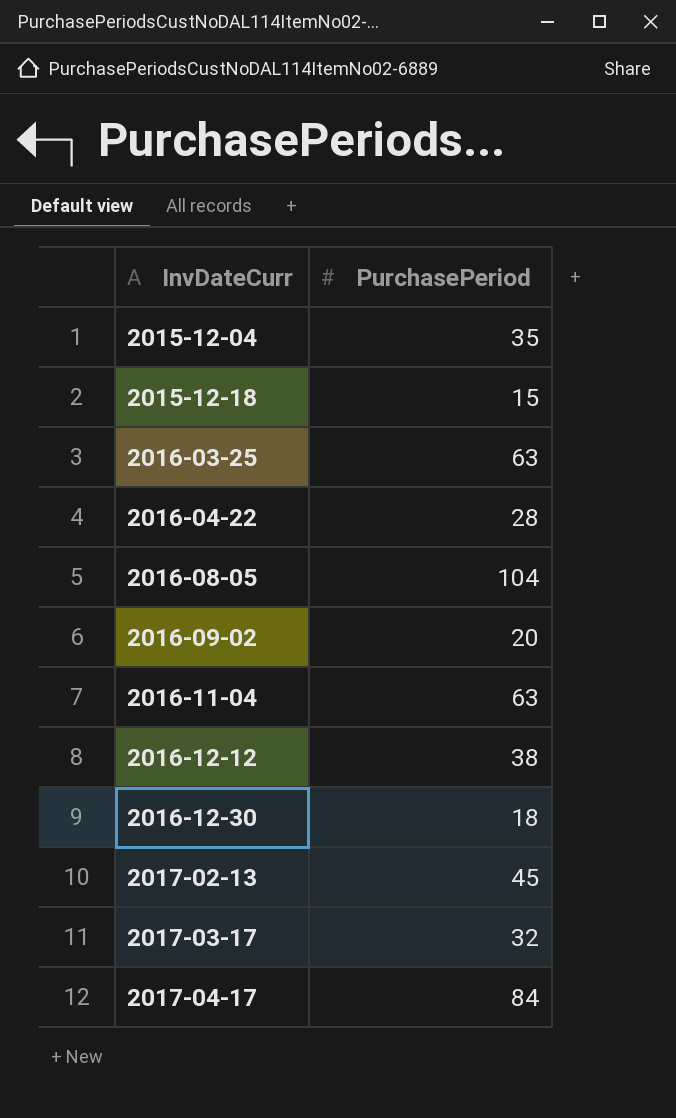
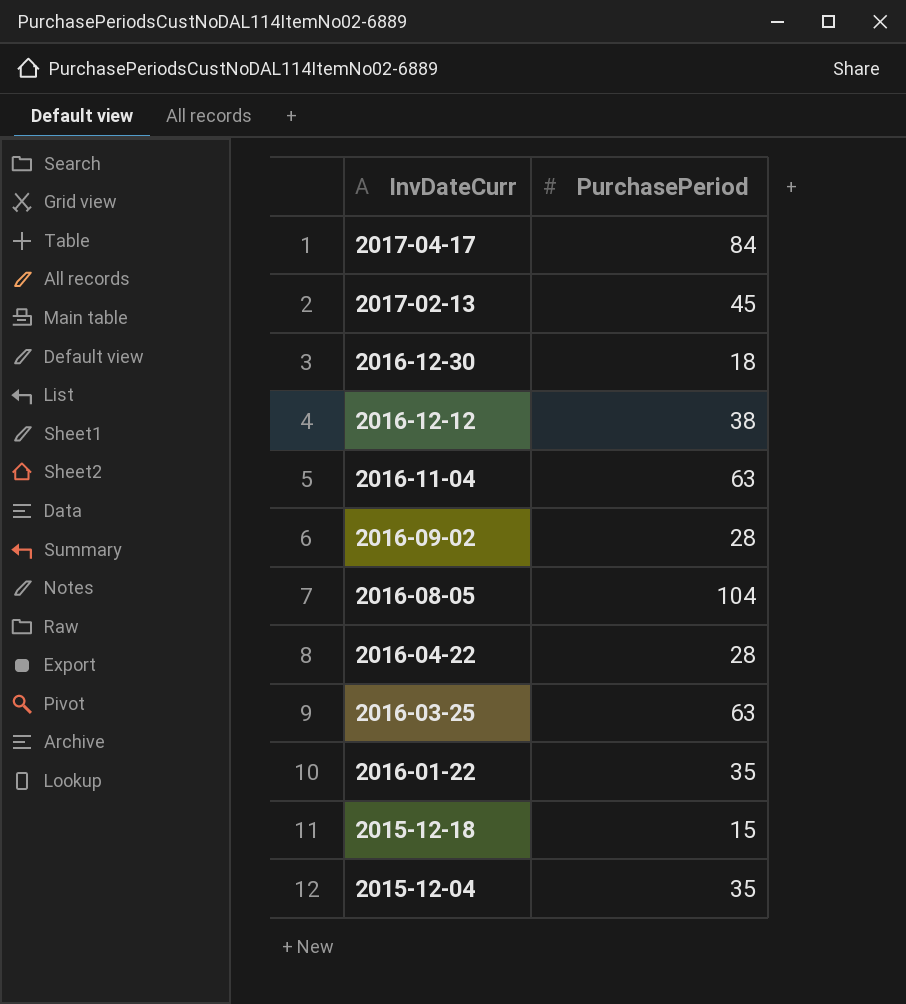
row order: InvDateCurr ascending -> InvDateCurr descending
row 2017-03-17: 32 -> none
2016-09-02 | PurchasePeriod: 20 -> 28
row 2016-01-22: none -> 35

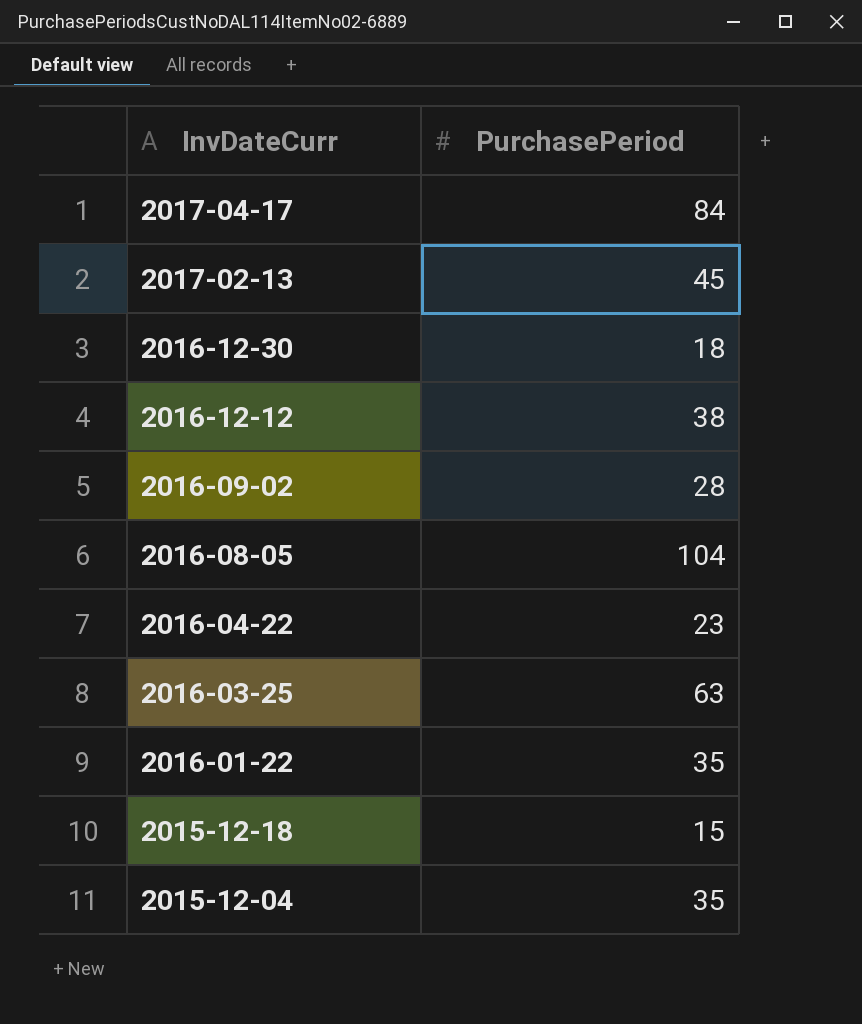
row 2016-11-04: 63 -> none
2016-04-22 | PurchasePeriod: 28 -> 23

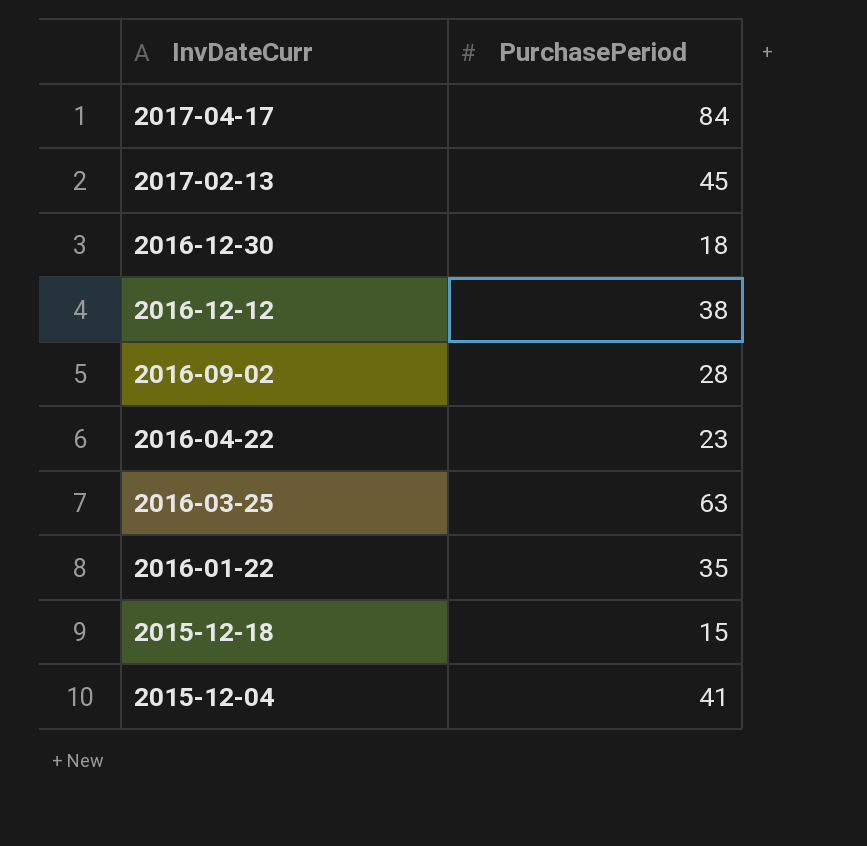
row 2016-08-05: 104 -> none
2015-12-04 | PurchasePeriod: 35 -> 41

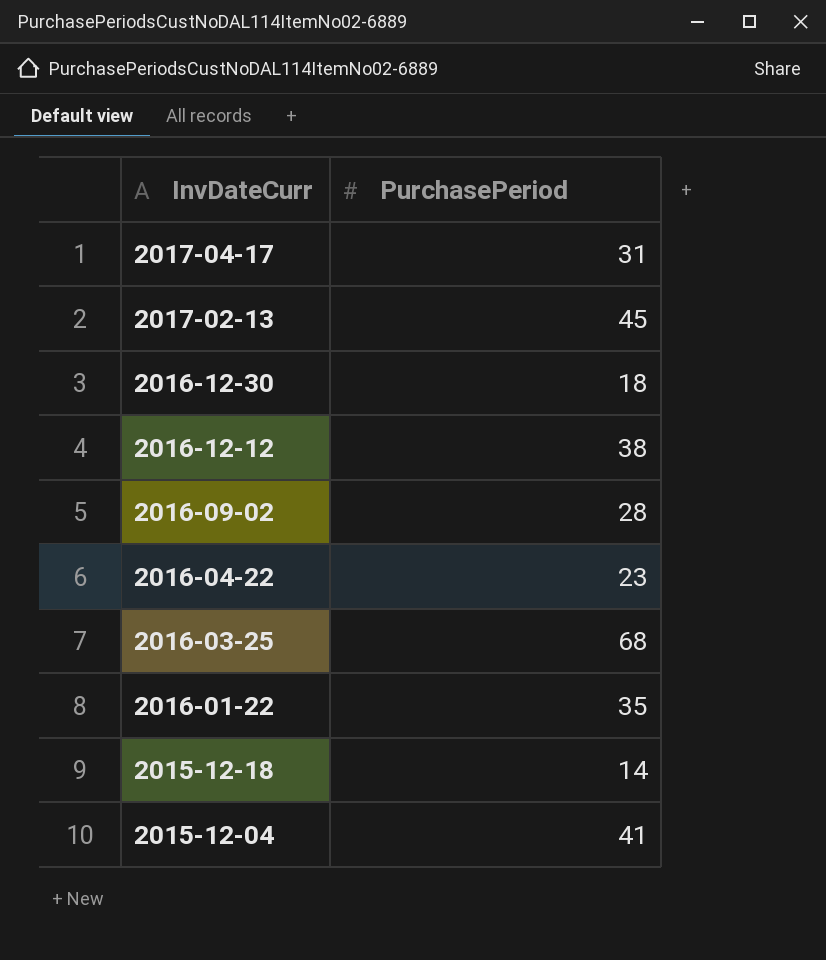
2017-04-17 | PurchasePeriod: 84 -> 31
2016-03-25 | PurchasePeriod: 63 -> 68
2015-12-18 | PurchasePeriod: 15 -> 14

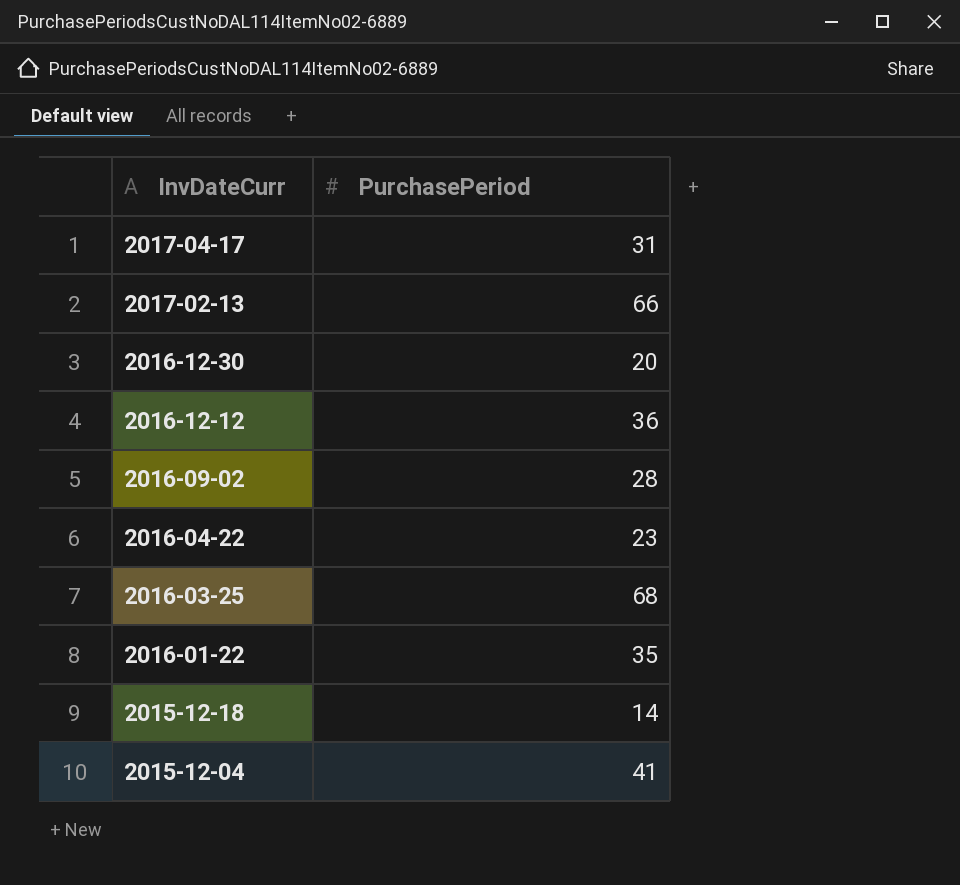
2017-02-13 | PurchasePeriod: 45 -> 66
2016-12-30 | PurchasePeriod: 18 -> 20
2016-12-12 | PurchasePeriod: 38 -> 36

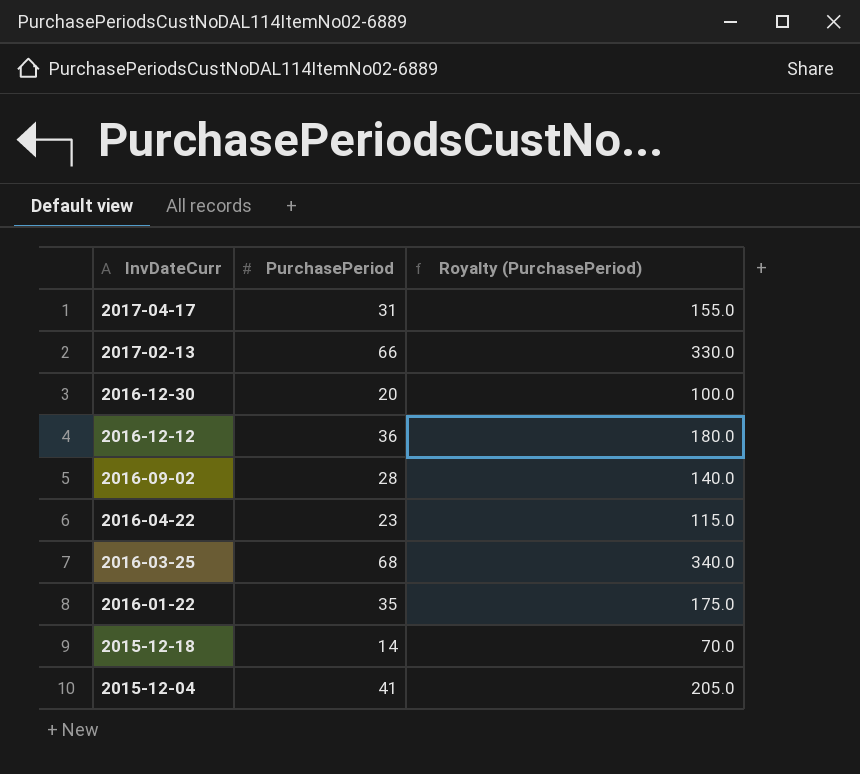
column Royalty (PurchasePeriod) | formula: none -> [PurchasePeriod] * 5

